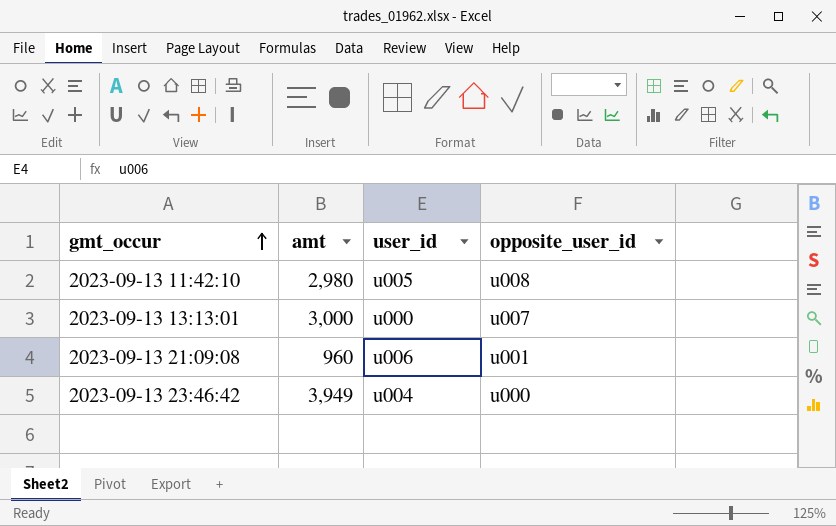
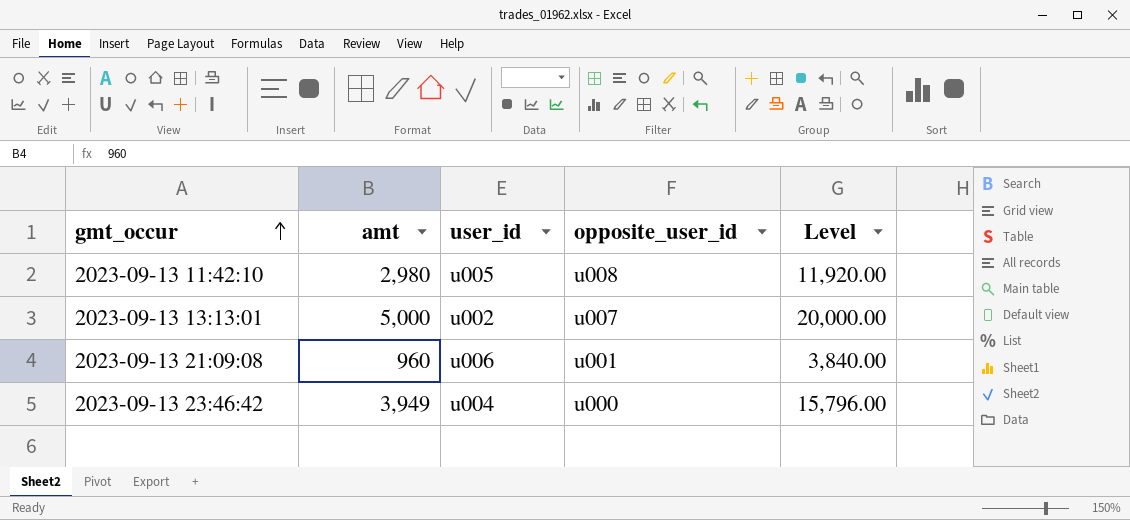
column Level | formula: none -> [amt] * 4
2023-09-13 13:13:01 | amt: 3,000 -> 5,000
2023-09-13 13:13:01 | user_id: u000 -> u002

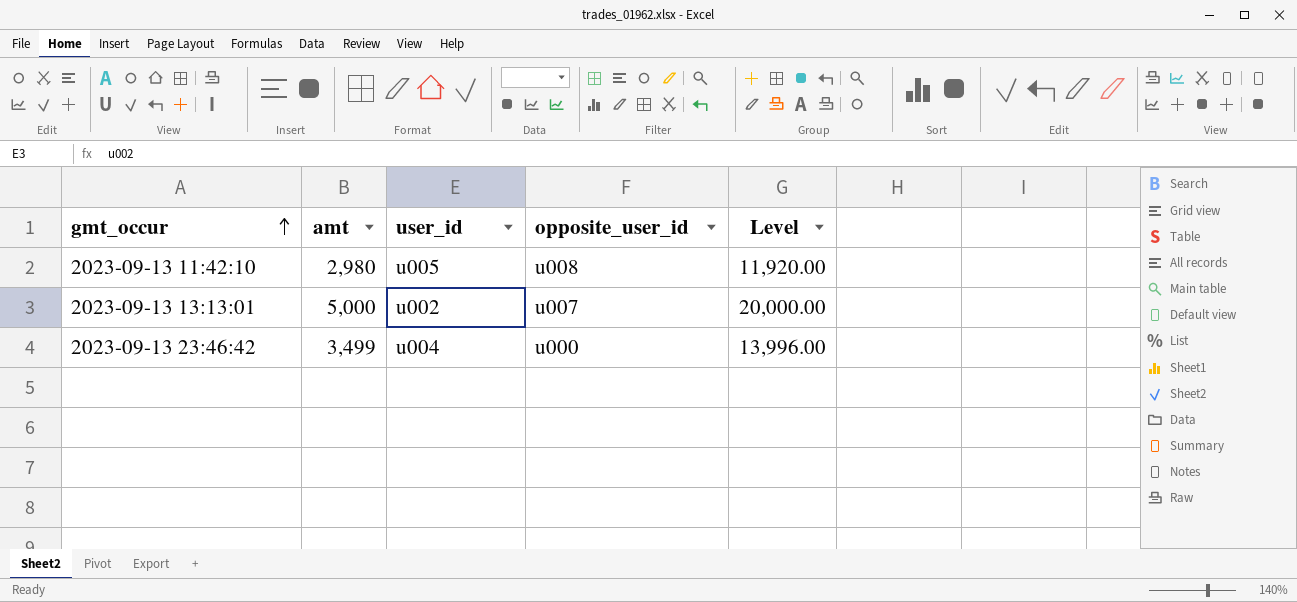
row 2023-09-13 21:09:08: 960 | u006 | u001 | 3,840.00 -> none
2023-09-13 23:46:42 | amt: 3,949 -> 3,499
2023-09-13 23:46:42 | Level: 15,796.00 -> 13,996.00

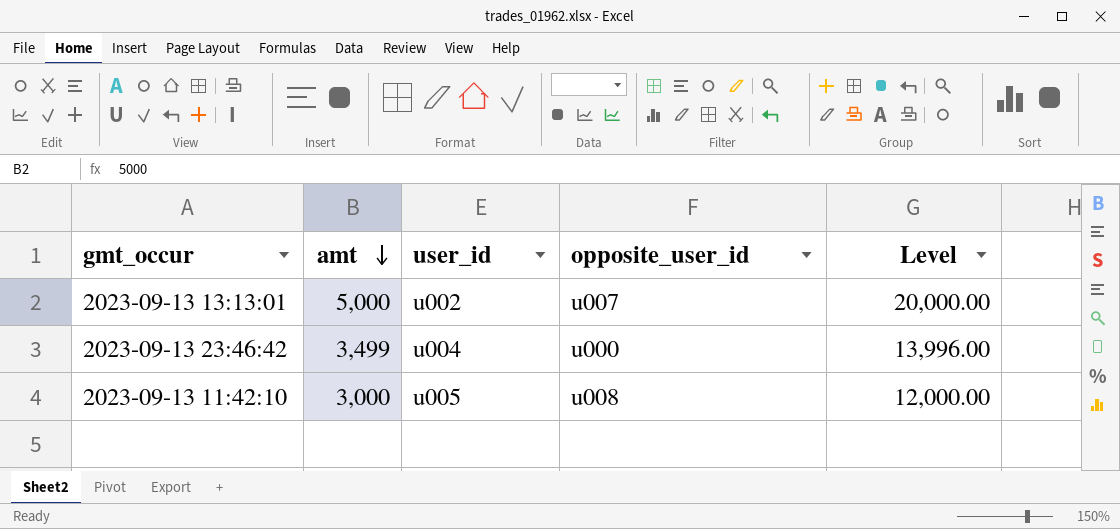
row order: gmt_occur ascending -> amt descending
2023-09-13 11:42:10 | amt: 2,980 -> 3,000
2023-09-13 11:42:10 | Level: 11,920.00 -> 12,000.00

